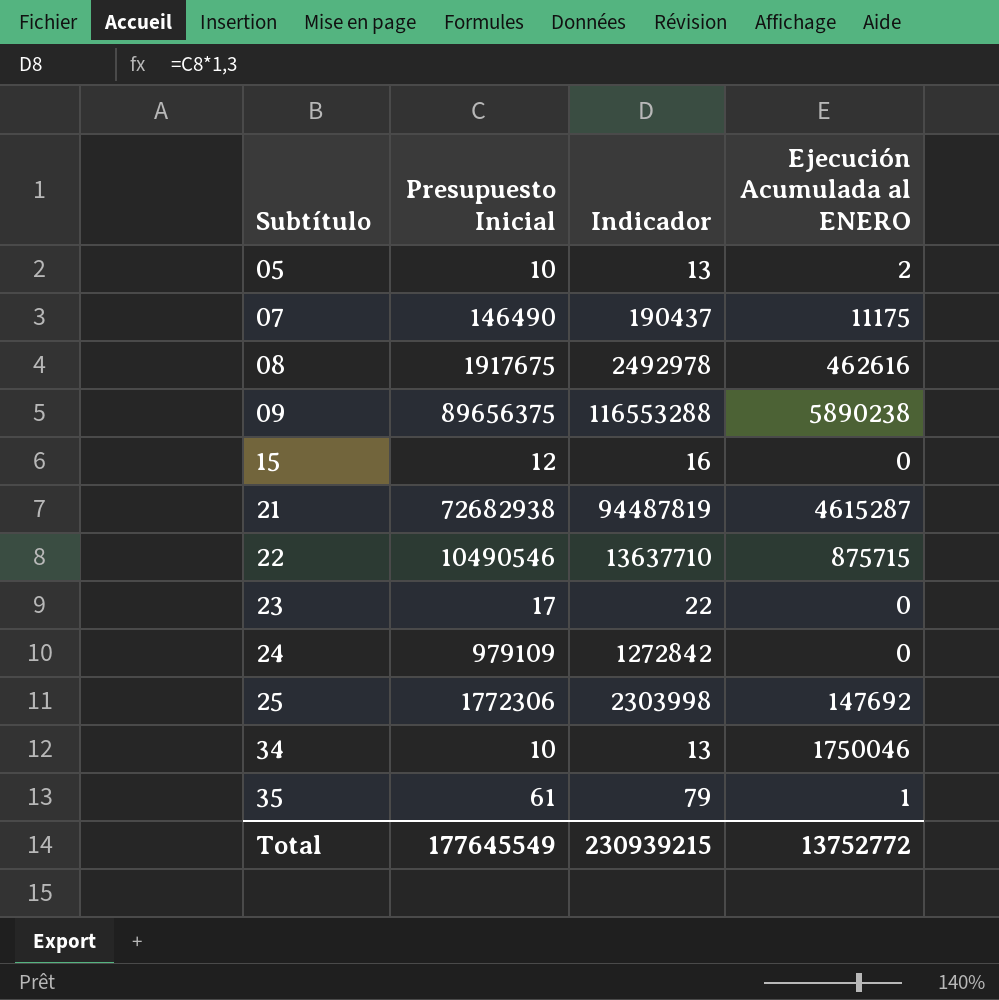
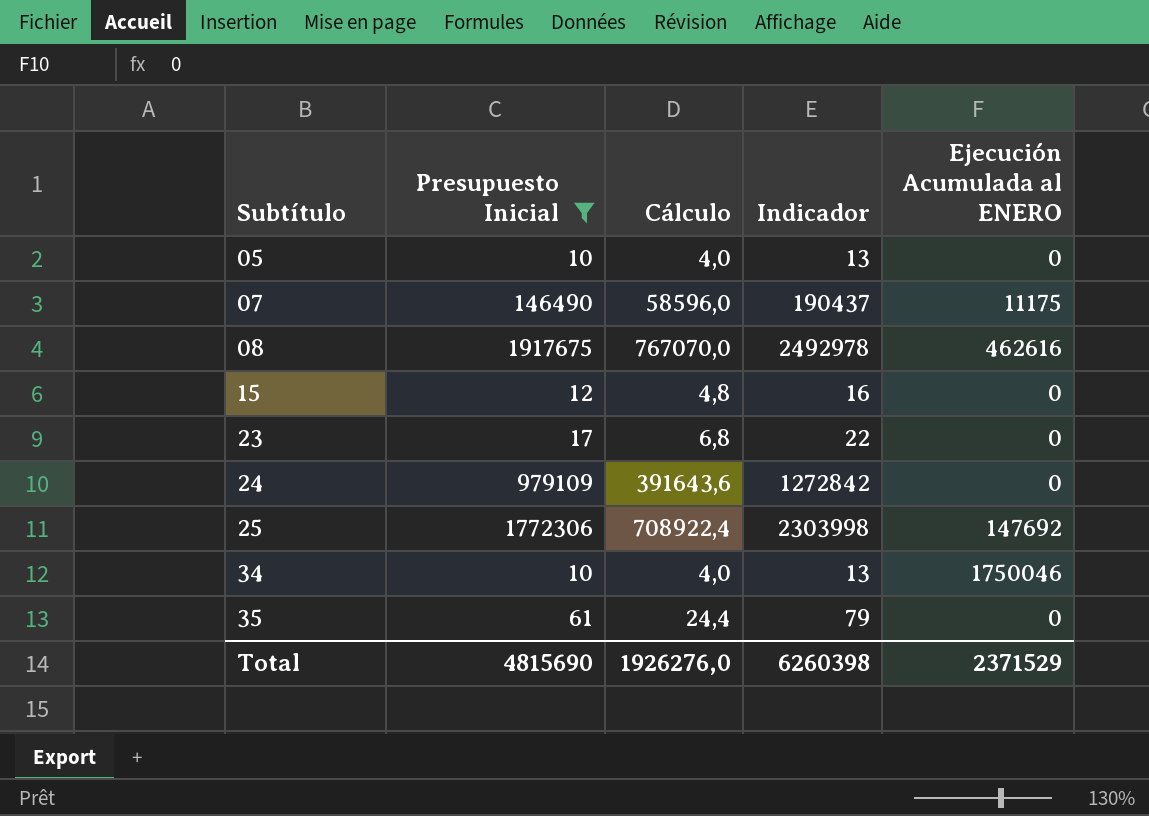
filter: none -> Presupuesto Inicial <= 1917675
column Cálculo | formula: none -> [Presupuesto Inicial] * 0,4
05 | Ejecución Acumulada al ENERO: 2 -> 0
35 | Ejecución Acumulada al ENERO: 1 -> 0
Total | Presupuesto Inicial: 177645549 -> 4815690
Total | Indicador: 230939215 -> 6260398
Total | Ejecución Acumulada al ENERO: 13752772 -> 2371529

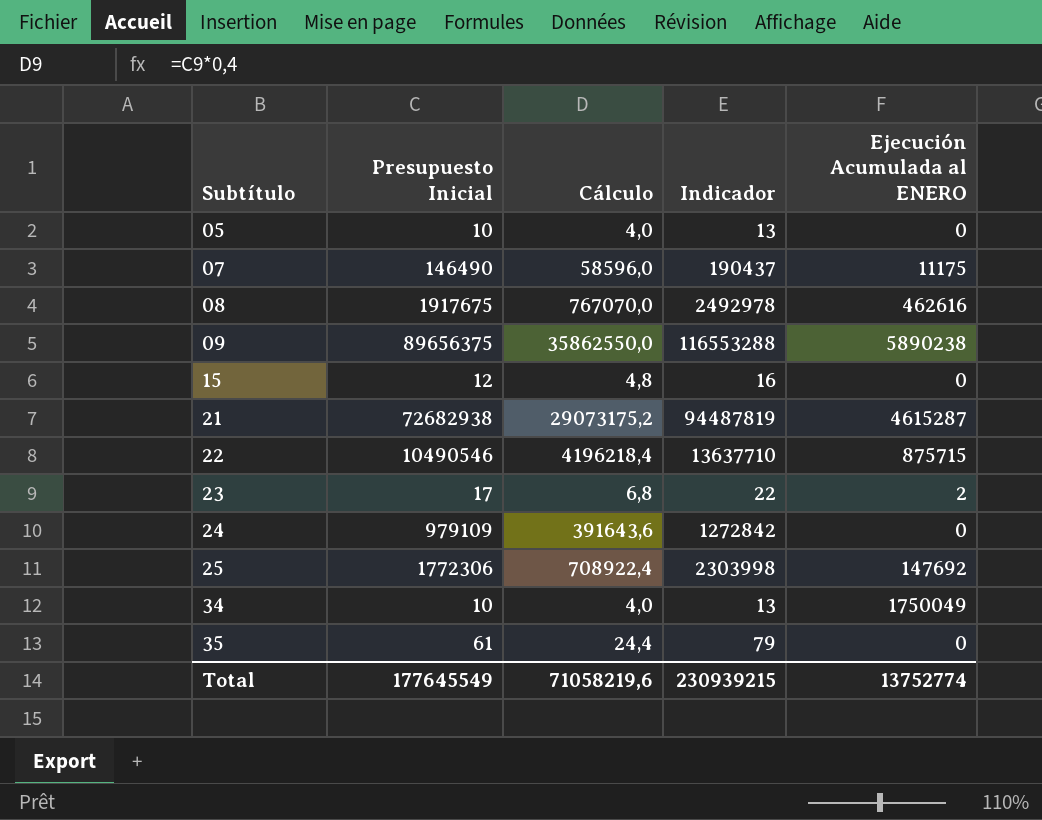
filter: Presupuesto Inicial <= 1917675 -> none
23 | Ejecución Acumulada al ENERO: 0 -> 2
34 | Ejecución Acumulada al ENERO: 1750046 -> 1750049
Total | Presupuesto Inicial: 4815690 -> 177645549
Total | Cálculo: 1926276,0 -> 71058219,6
Total | Indicador: 6260398 -> 230939215
Total | Ejecución Acumulada al ENERO: 2371529 -> 13752774

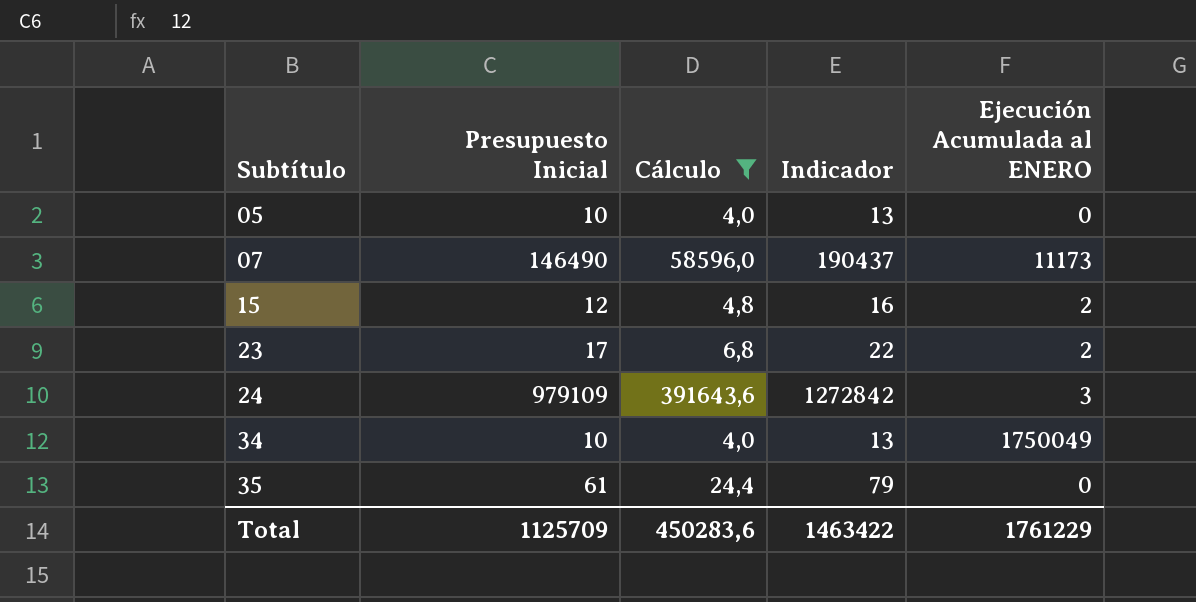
filter: none -> Cálculo <= 391643,6
07 | Ejecución Acumulada al ENERO: 11175 -> 11173
15 | Ejecución Acumulada al ENERO: 0 -> 2
24 | Ejecución Acumulada al ENERO: 0 -> 3
Total | Presupuesto Inicial: 177645549 -> 1125709
Total | Cálculo: 71058219,6 -> 450283,6
Total | Indicador: 230939215 -> 1463422
Total | Ejecución Acumulada al ENERO: 13752774 -> 1761229

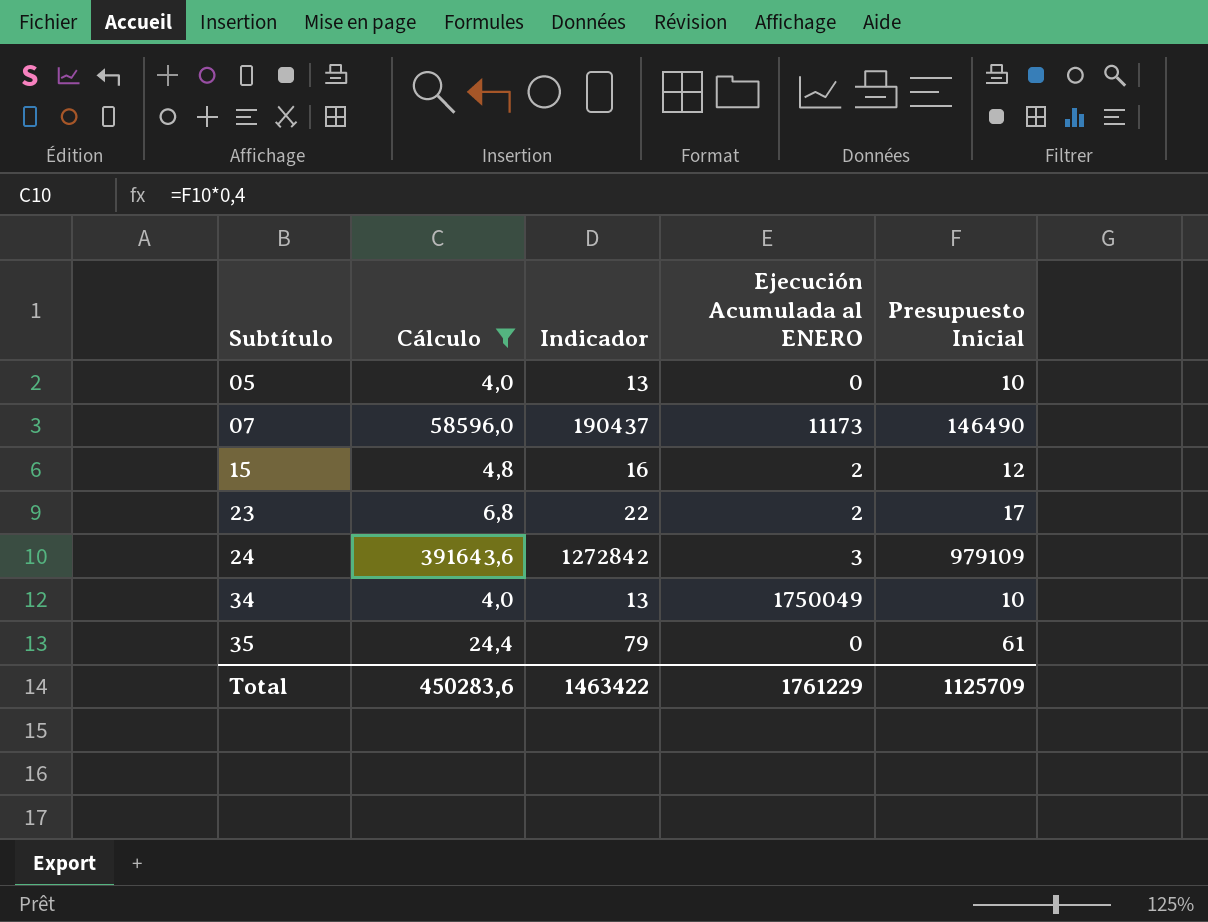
column Presupuesto Inicial | position: 2 -> 5

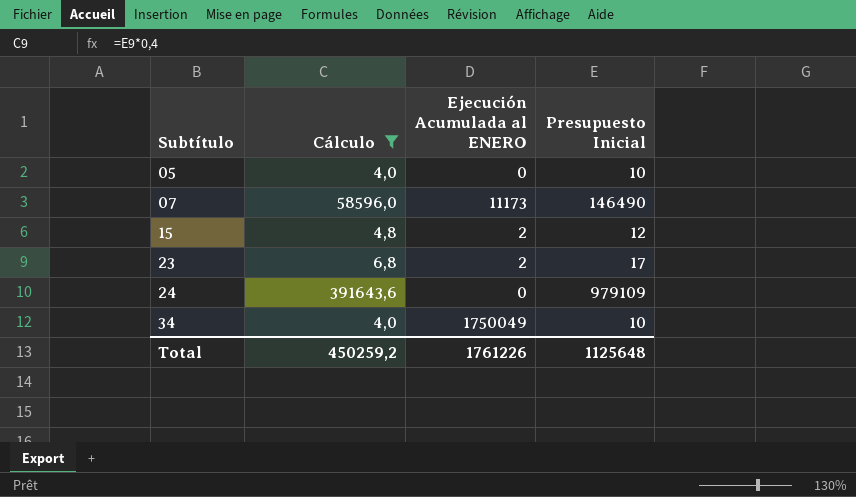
column Indicador | formula: [Presupuesto Inicial] * 1,3 -> none
row 35: 24,4 | 79 | 0 | 61 -> none
24 | Ejecución Acumulada al ENERO: 3 -> 0
Total | Cálculo: 450283,6 -> 450259,2
Total | Ejecución Acumulada al ENERO: 1761229 -> 1761226
Total | Presupuesto Inicial: 1125709 -> 1125648

